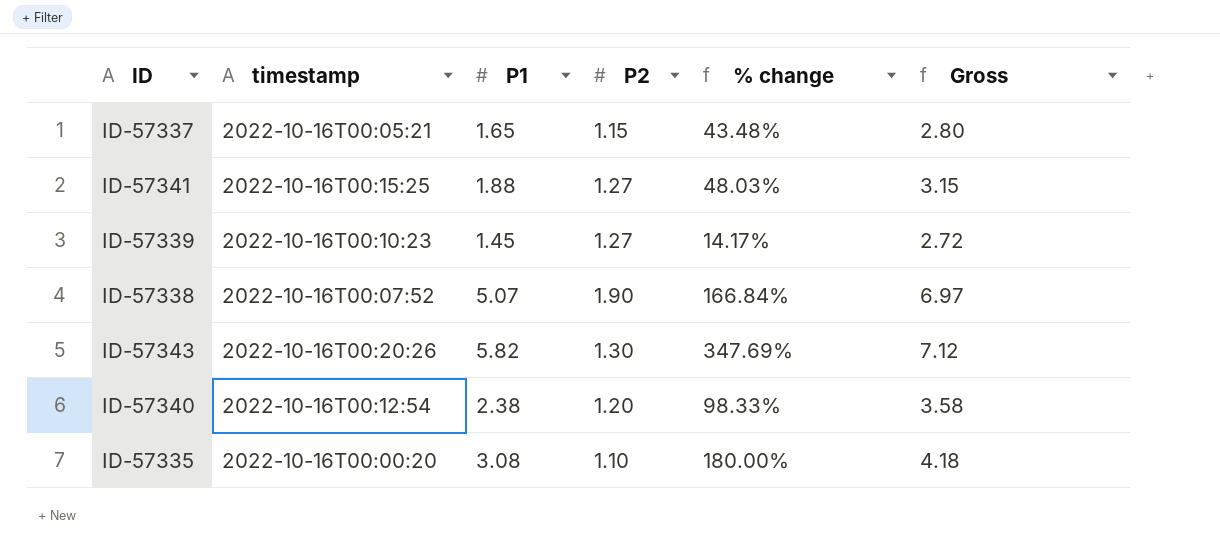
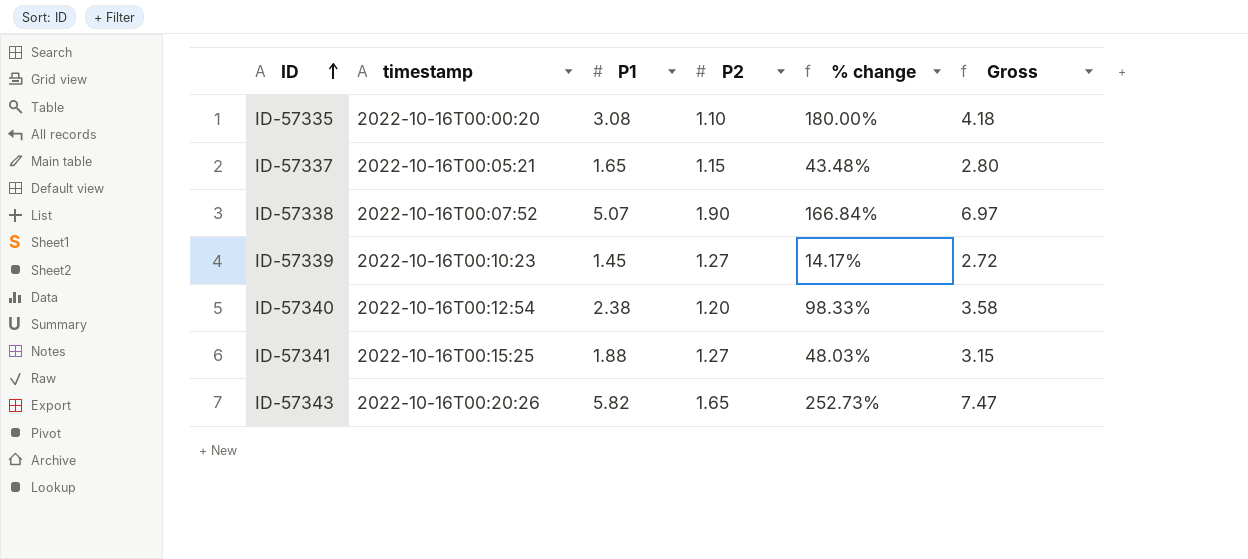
row order: none -> ID ascending
ID-57343 | P2: 1.30 -> 1.65
ID-57343 | % change: 347.69% -> 252.73%
ID-57343 | Gross: 7.12 -> 7.47

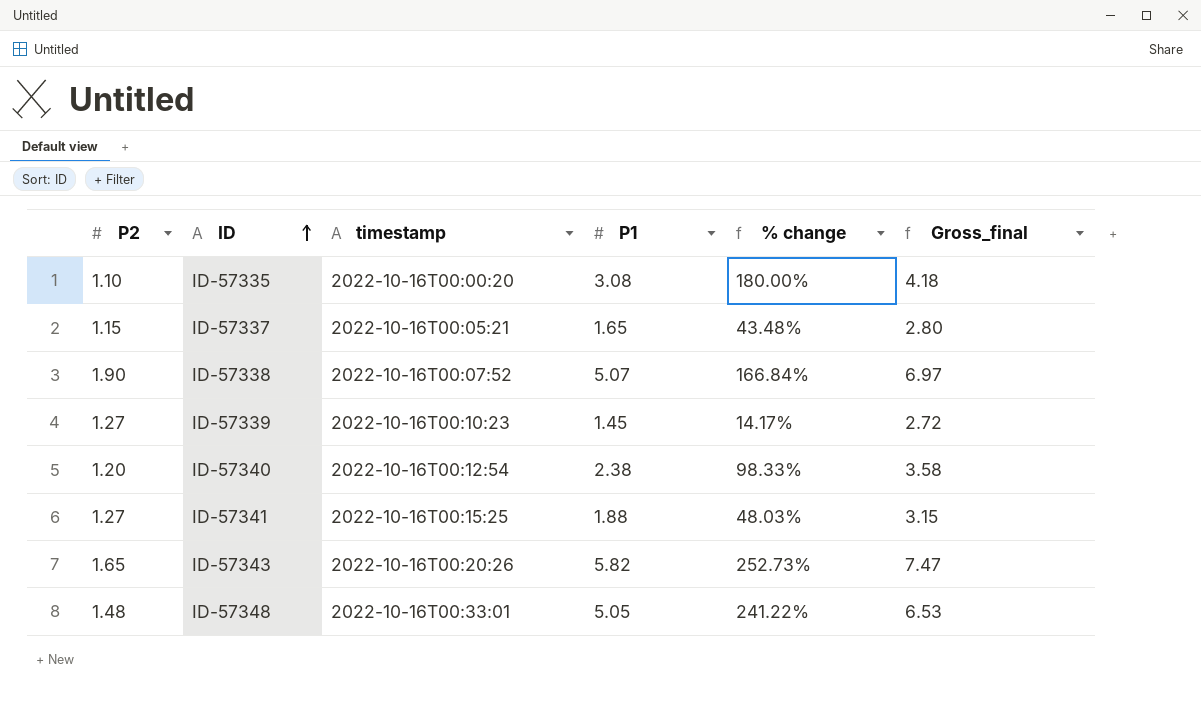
column P2 | position: 4 -> 1
column name: Gross -> Gross_final
row ID-57348: none -> 1.48 | 2022-10-16T00:33:01 | 5.05 | 241.22% | 6.53

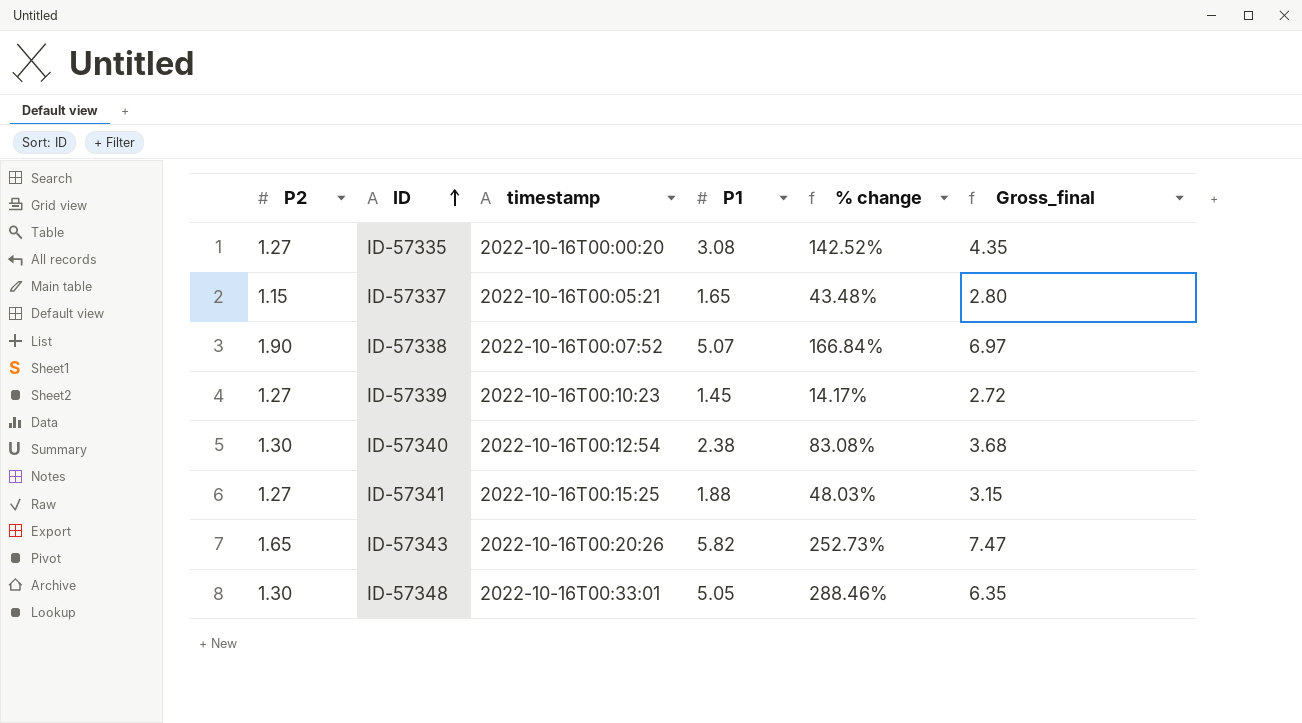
ID-57335 | P2: 1.10 -> 1.27
ID-57335 | % change: 180.00% -> 142.52%
ID-57335 | Gross_final: 4.18 -> 4.35
ID-57340 | P2: 1.20 -> 1.30
ID-57340 | % change: 98.33% -> 83.08%
ID-57340 | Gross_final: 3.58 -> 3.68
ID-57348 | P2: 1.48 -> 1.30
ID-57348 | % change: 241.22% -> 288.46%
ID-57348 | Gross_final: 6.53 -> 6.35

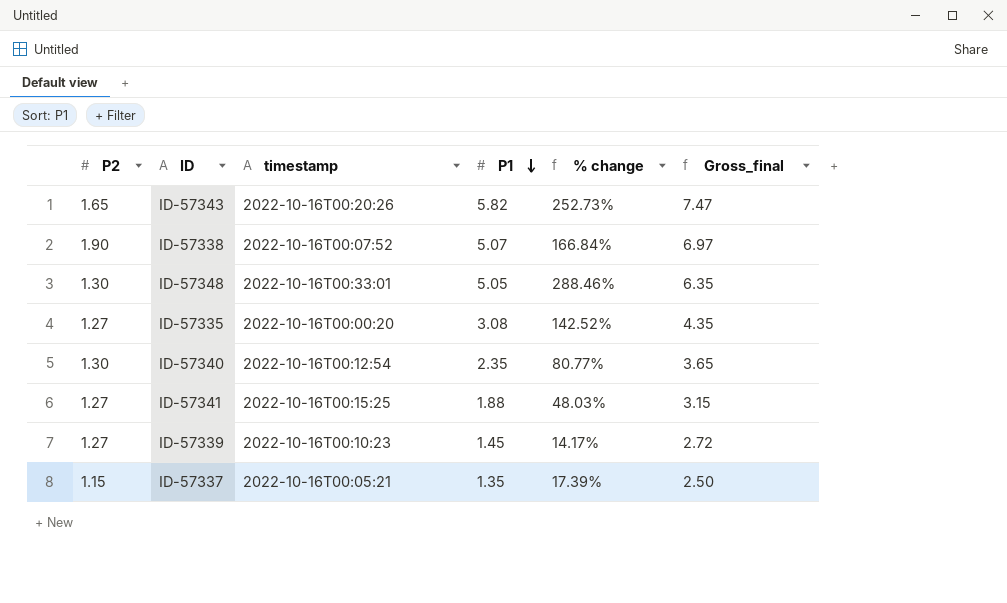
row order: ID ascending -> P1 descending
ID-57340 | P1: 2.38 -> 2.35
ID-57340 | % change: 83.08% -> 80.77%
ID-57340 | Gross_final: 3.68 -> 3.65
ID-57337 | P1: 1.65 -> 1.35
ID-57337 | % change: 43.48% -> 17.39%
ID-57337 | Gross_final: 2.80 -> 2.50

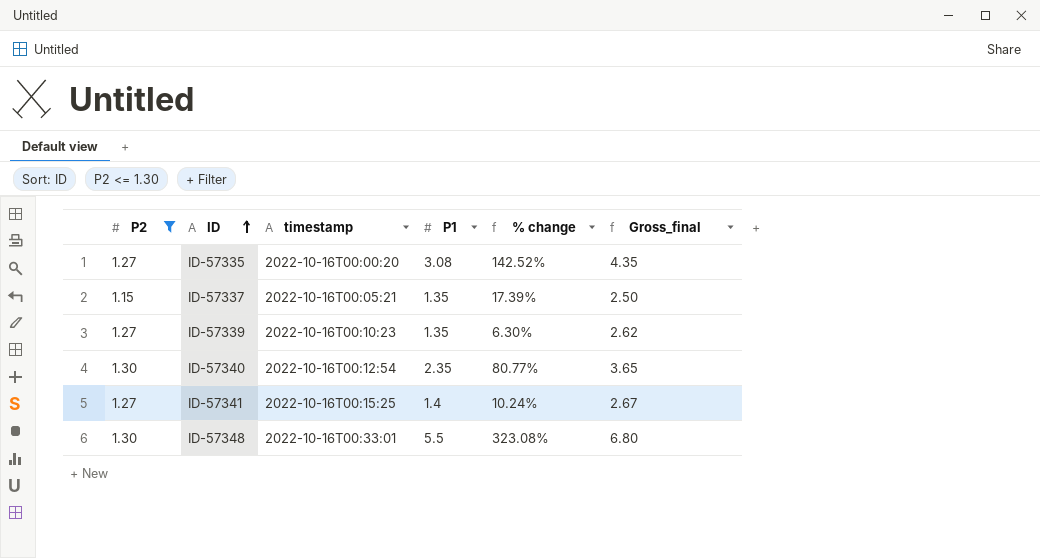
filter: none -> P2 <= 1.30
row order: P1 descending -> ID ascending
ID-57339 | P1: 1.45 -> 1.35
ID-57339 | % change: 14.17% -> 6.30%
ID-57339 | Gross_final: 2.72 -> 2.62
ID-57341 | P1: 1.88 -> 1.4
ID-57341 | % change: 48.03% -> 10.24%
ID-57341 | Gross_final: 3.15 -> 2.67
ID-57348 | P1: 5.05 -> 5.5
ID-57348 | % change: 288.46% -> 323.08%
ID-57348 | Gross_final: 6.35 -> 6.80

